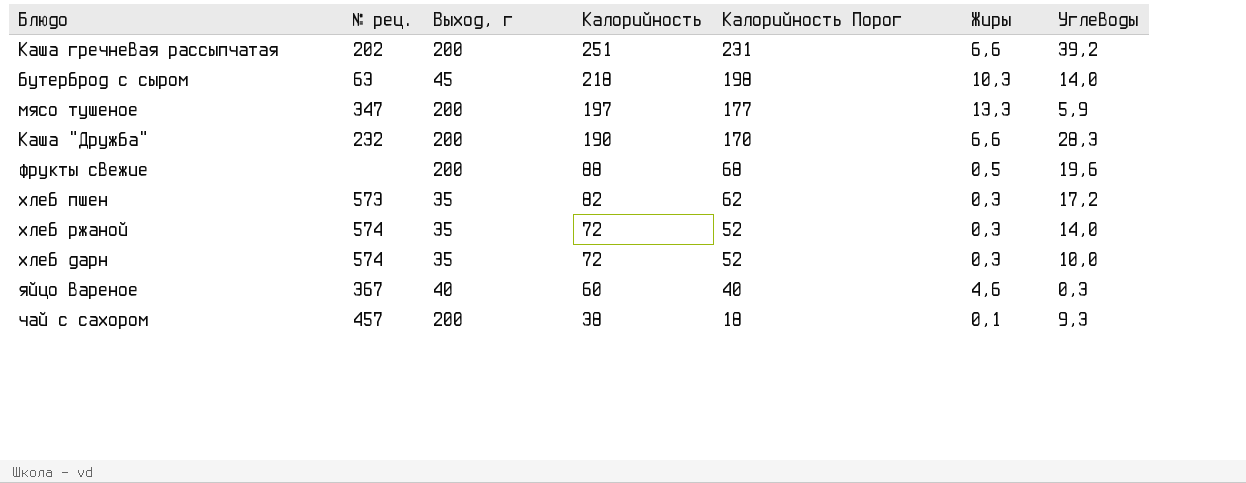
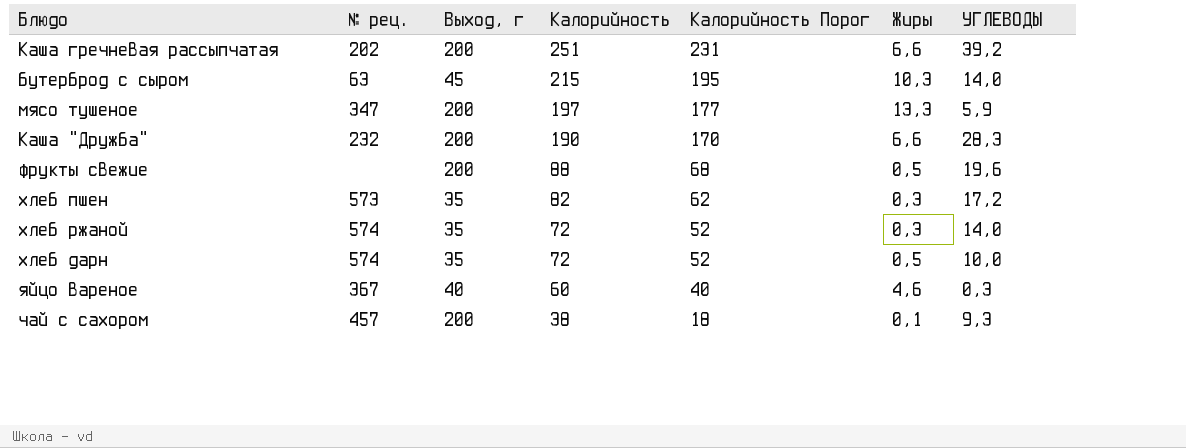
column name: Углеводы -> УГЛЕВОДЫ
бутерброд с сыром | Калорийность: 218 -> 215
бутерброд с сыром | Калорийность Порог: 198 -> 195
хлеб дарн | Жиры: 0,3 -> 0,5

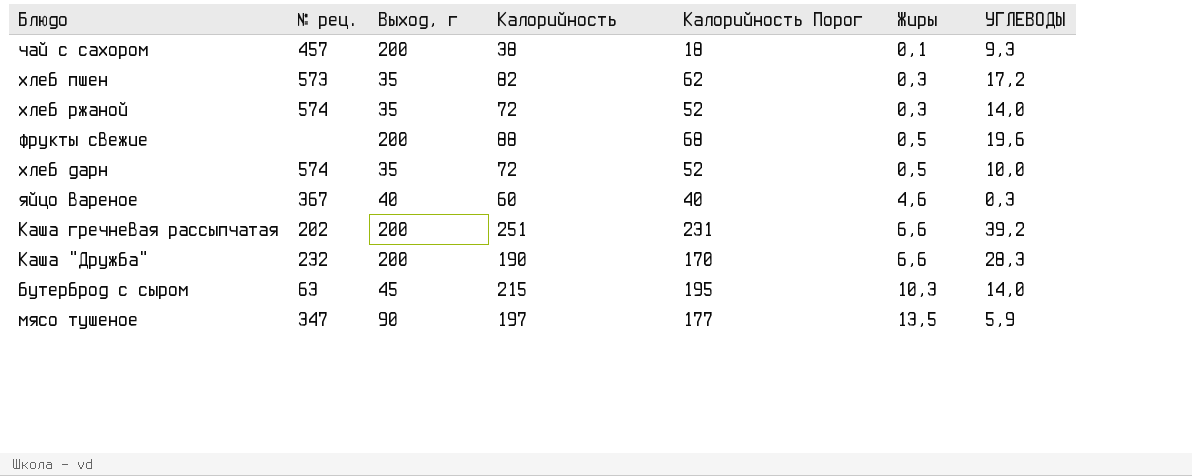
row order: Калорийность descending -> Жиры ascending
мясо тушеное | Выход, г: 200 -> 90
мясо тушеное | Жиры: 13,3 -> 13,5

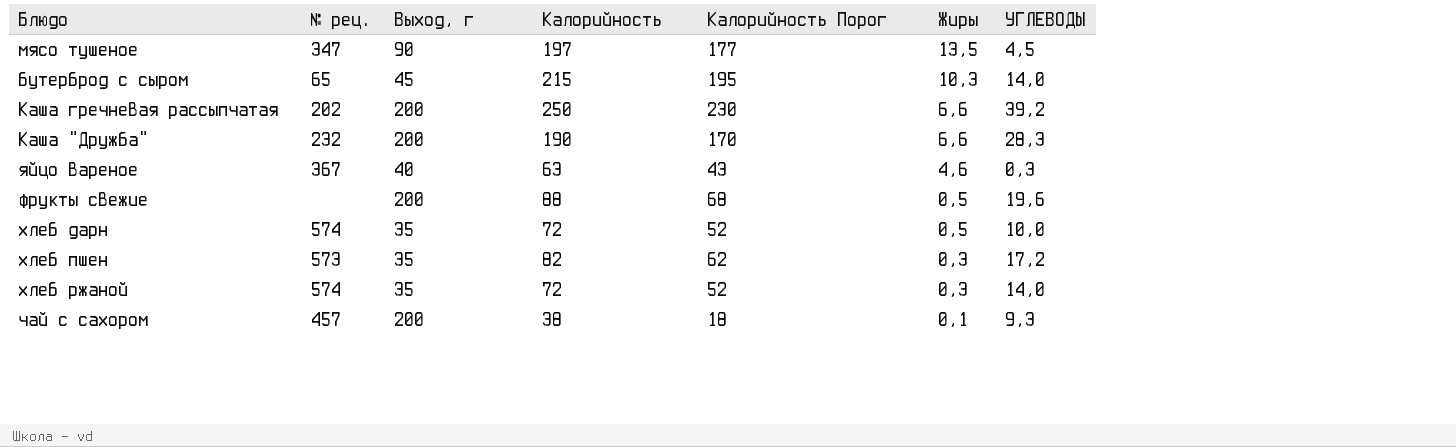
row order: Жиры ascending -> Жиры descending
мясо тушеное | УГЛЕВОДЫ: 5,9 -> 4,5
бутерброд с сыром | № рец.: 63 -> 65
Каша гречневая рассыпчатая | Калорийность: 251 -> 250
Каша гречневая рассыпчатая | Калорийность Порог: 231 -> 230
яйцо вареное | Калорийность: 60 -> 63
яйцо вареное | Калорийность Порог: 40 -> 43

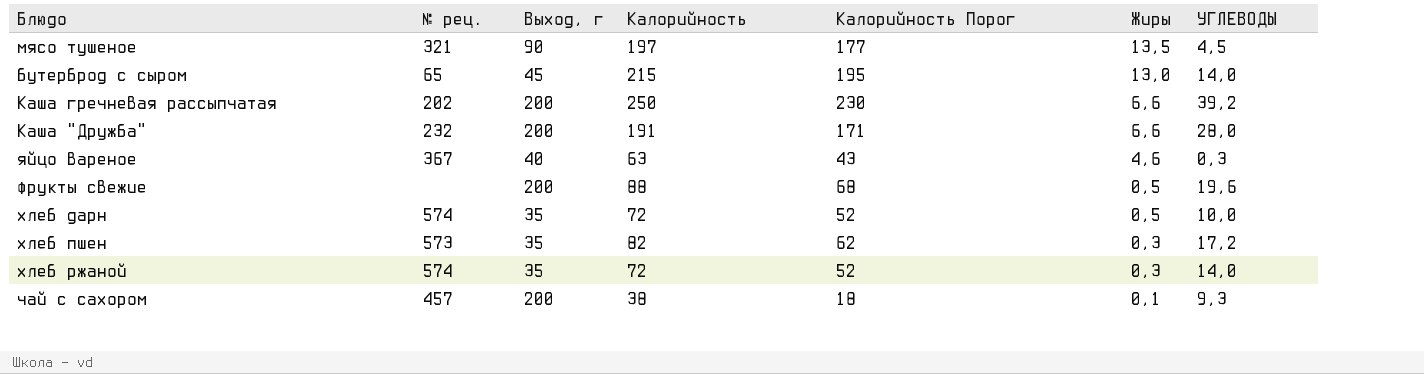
мясо тушеное | № рец.: 347 -> 321
бутерброд с сыром | Жиры: 10,3 -> 13,0
Каша "Дружба" | Калорийность: 190 -> 191
Каша "Дружба" | Калорийность Порог: 170 -> 171
Каша "Дружба" | УГЛЕВОДЫ: 28,3 -> 28,0

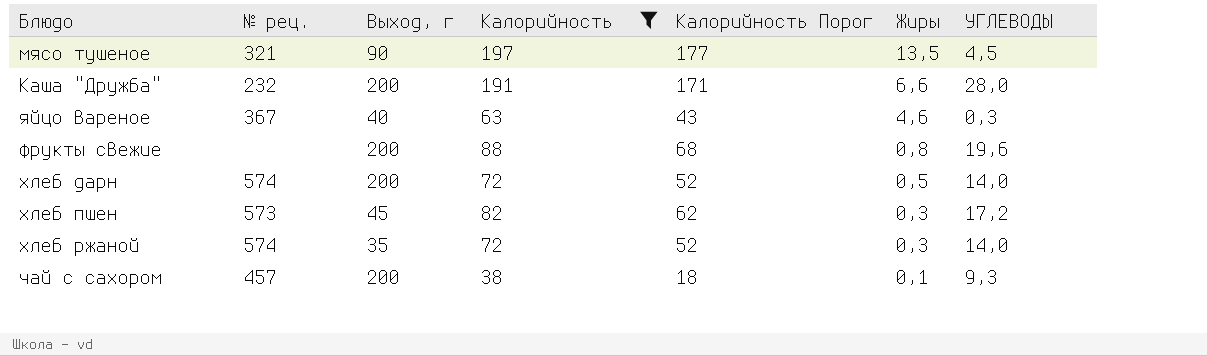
filter: none -> Калорийность <= 197
фрукты свежие | Жиры: 0,5 -> 0,8
хлеб дарн | Выход, г: 35 -> 200
хлеб дарн | УГЛЕВОДЫ: 10,0 -> 14,0
хлеб пшен | Выход, г: 35 -> 45

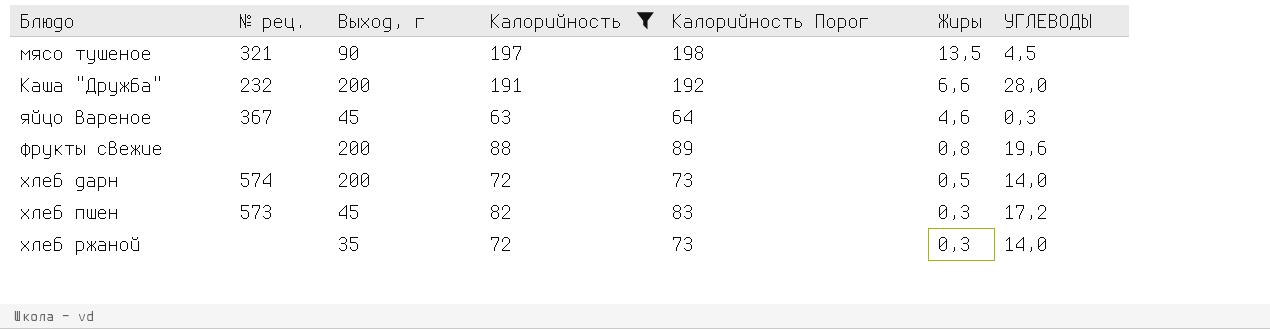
column Калорийность Порог | formula: [Калорийность] - 20 -> [Калорийность] + 1
row чай с сахором: 457 | 200 | 38 | 18 | 0,1 | 9,3 -> none
яйцо вареное | Выход, г: 40 -> 45
хлеб ржаной | № рец.: 574 -> none

